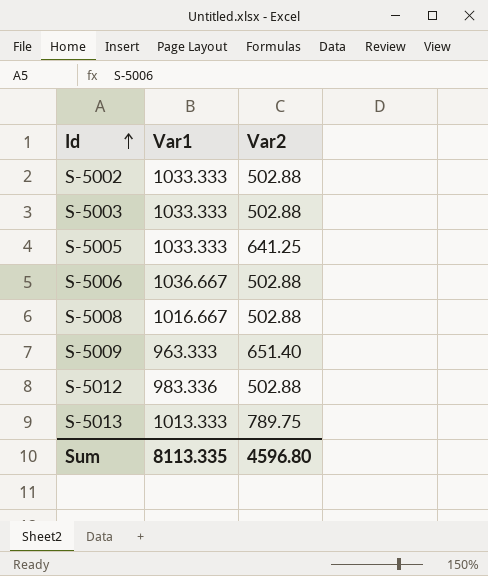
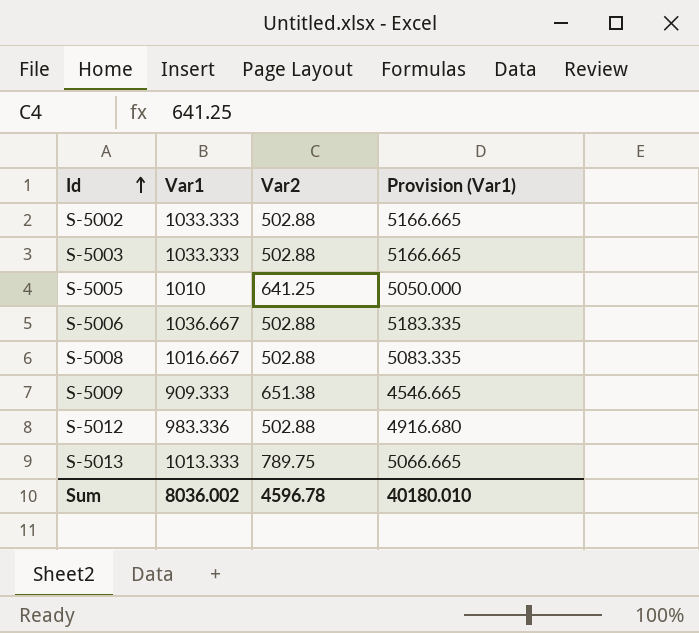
column Provision (Var1) | formula: none -> [Var1] * 5
S-5005 | Var1: 1033.333 -> 1010
S-5009 | Var1: 963.333 -> 909.333
S-5009 | Var2: 651.40 -> 651.38
Sum | Var1: 8113.335 -> 8036.002
Sum | Var2: 4596.80 -> 4596.78

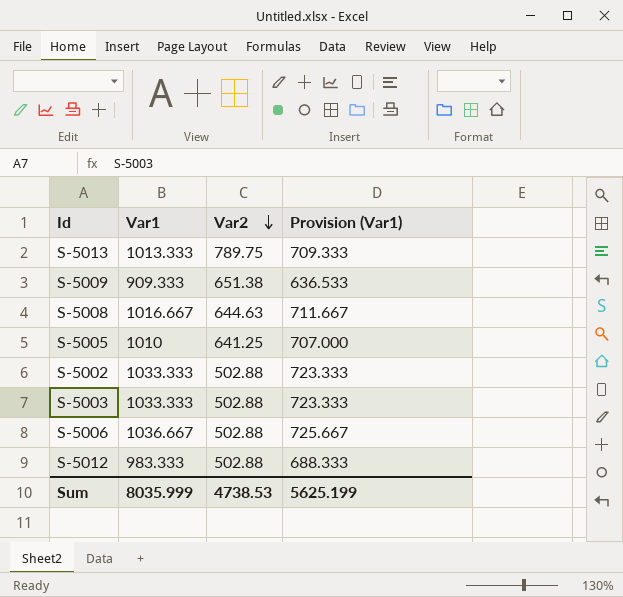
row order: Id ascending -> Var2 descending
column Provision (Var1) | formula: [Var1] * 5 -> [Var1] * 0.7
S-5008 | Var2: 502.88 -> 644.63
S-5012 | Var1: 983.336 -> 983.333
Sum | Var1: 8036.002 -> 8035.999
Sum | Var2: 4596.78 -> 4738.53
Sum | Provision (Var1): 40180.010 -> 5625.199

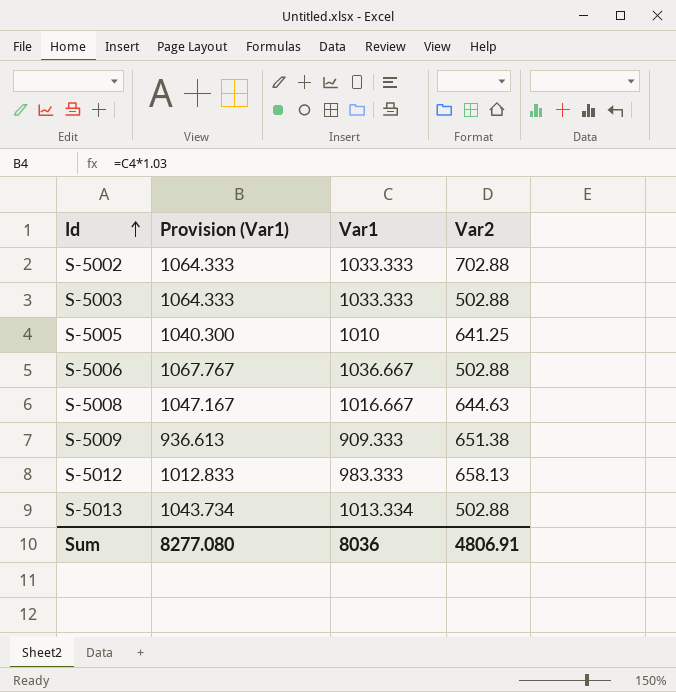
row order: Var2 descending -> Id ascending
column Provision (Var1) | formula: [Var1] * 0.7 -> [Var1] * 1.03
column Provision (Var1) | position: 4 -> 2
S-5002 | Var2: 502.88 -> 702.88
S-5012 | Var2: 502.88 -> 658.13
S-5013 | Var1: 1013.333 -> 1013.334
S-5013 | Var2: 789.75 -> 502.88
Sum | Provision (Var1): 5625.199 -> 8277.080
Sum | Var1: 8035.999 -> 8036
Sum | Var2: 4738.53 -> 4806.91

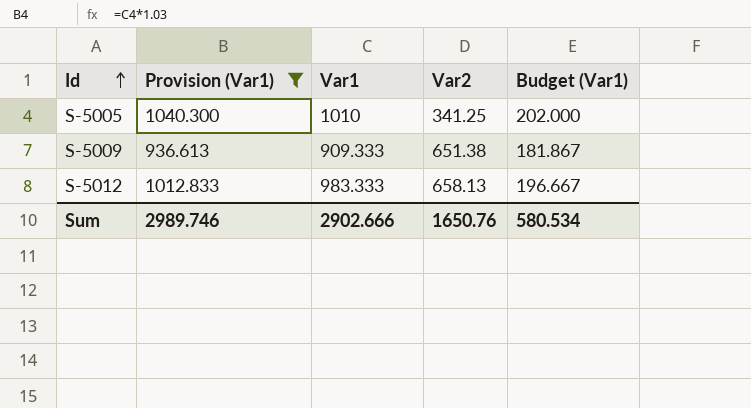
filter: none -> Provision (Var1) <= 1040.300
column Budget (Var1) | formula: none -> [Var1] * 0.2
S-5005 | Var2: 641.25 -> 341.25
Sum | Provision (Var1): 8277.080 -> 2989.746
Sum | Var1: 8036 -> 2902.666
Sum | Var2: 4806.91 -> 1650.76

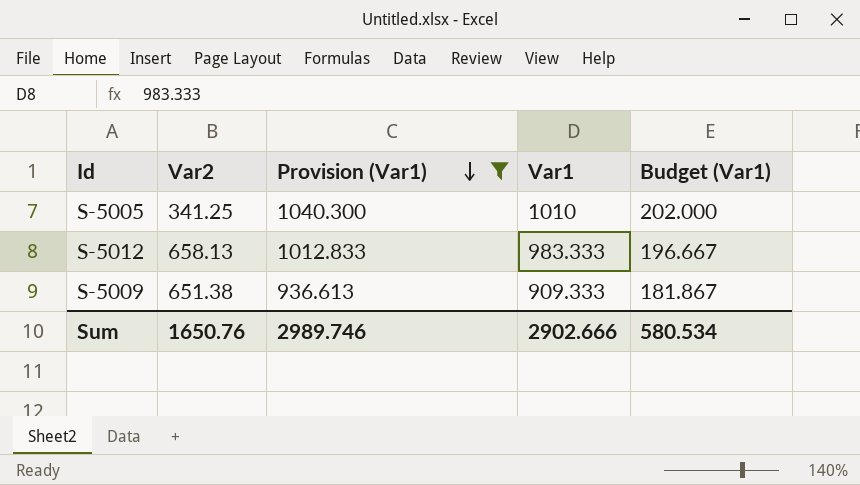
row order: Id ascending -> Provision (Var1) descending
column Var2 | position: 4 -> 2

